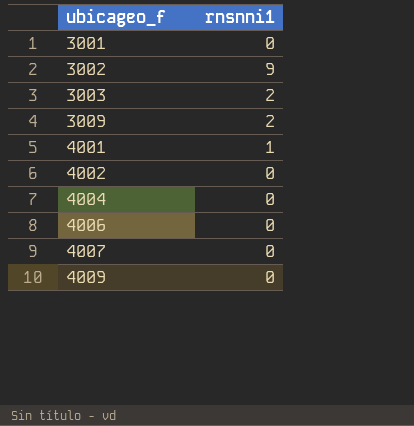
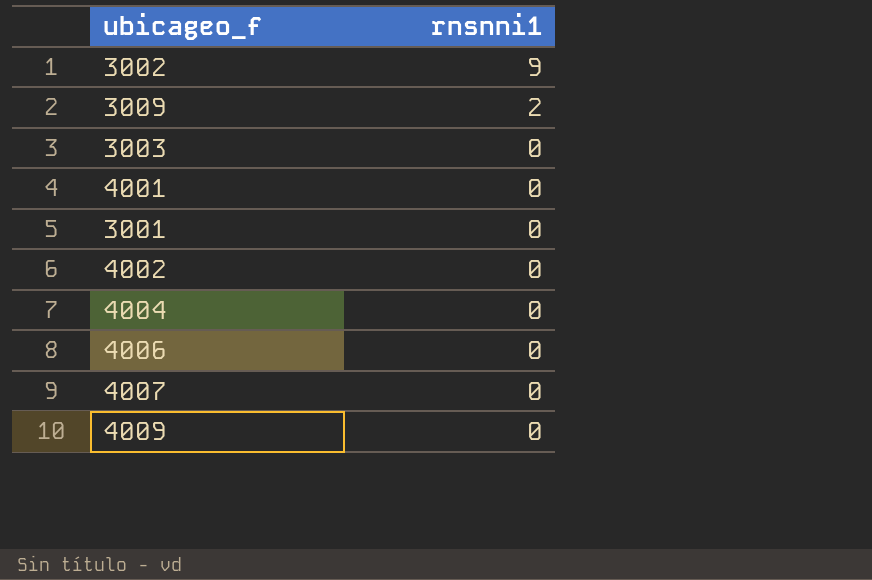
row order: ubicageo_f ascending -> rnsnni1 descending
3003 | rnsnni1: 2 -> 0
4001 | rnsnni1: 1 -> 0

